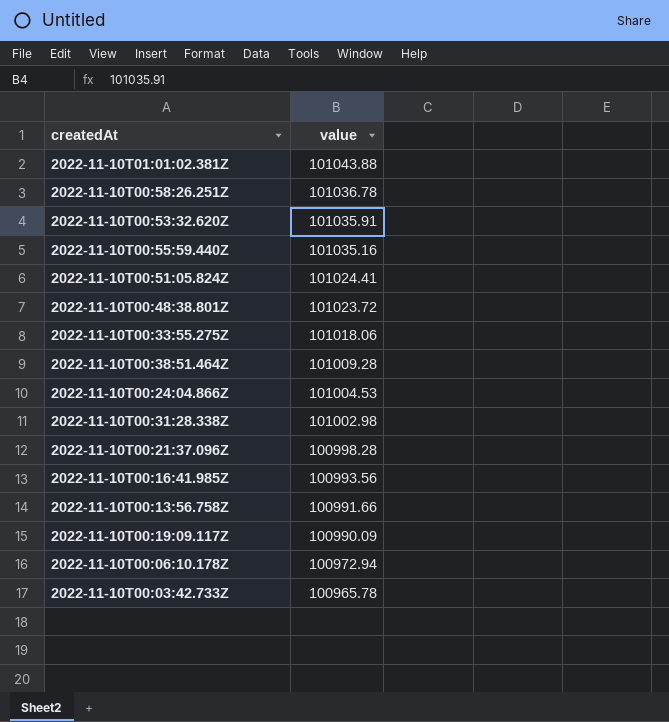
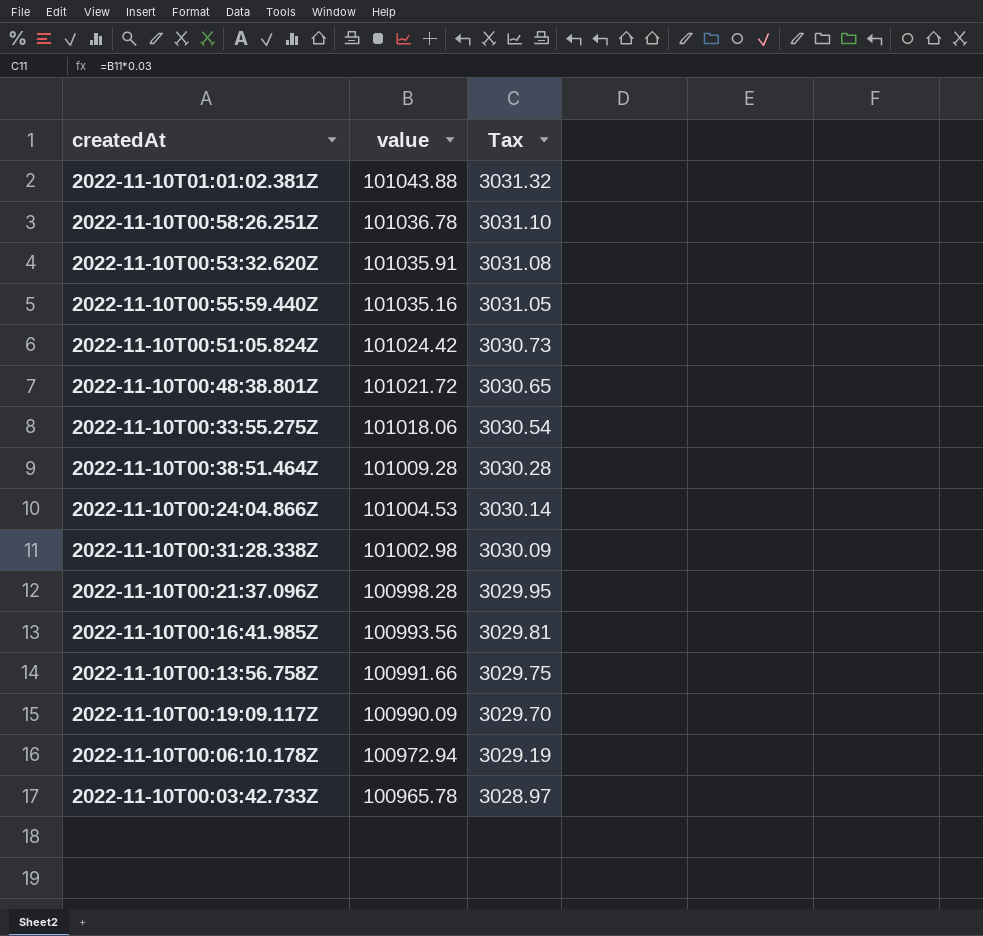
column Tax | formula: none -> [value] * 0.03
2022-11-10T00:51:05.824Z | value: 101024.41 -> 101024.42
2022-11-10T00:48:38.801Z | value: 101023.72 -> 101021.72

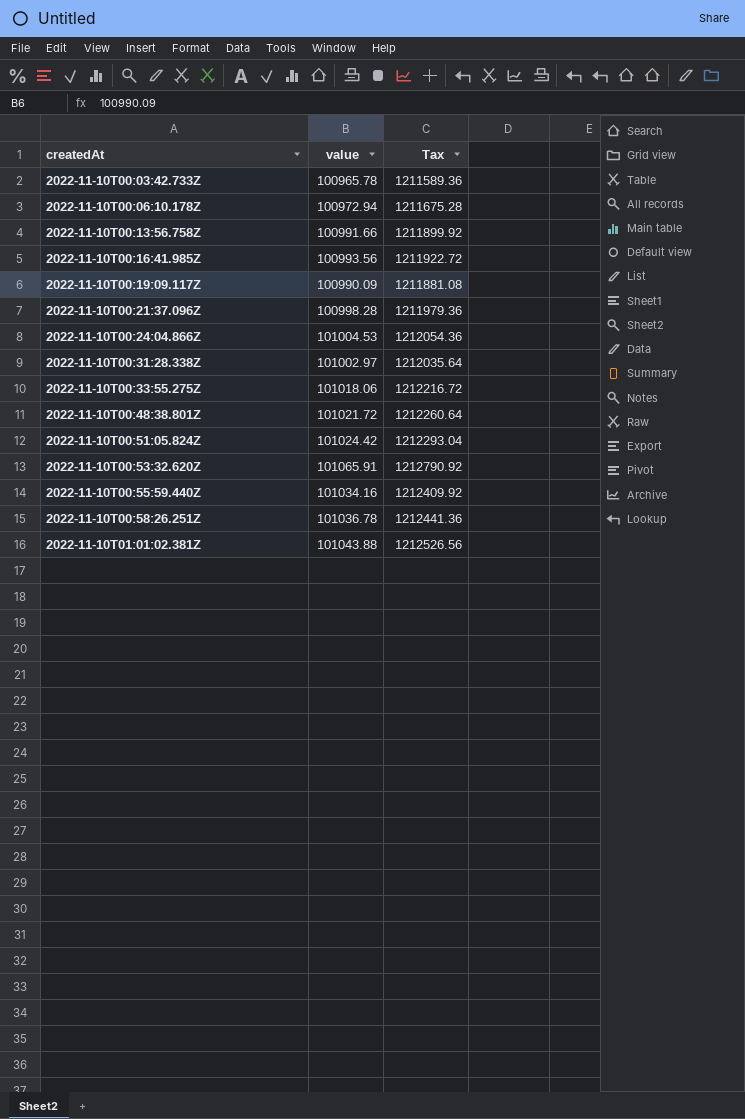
row order: value descending -> createdAt ascending
column Tax | formula: [value] * 0.03 -> [value] * 12
row 2022-11-10T00:38:51.464Z: 101009.28 | 3030.28 -> none
2022-11-10T00:31:28.338Z | value: 101002.98 -> 101002.97
2022-11-10T00:53:32.620Z | value: 101035.91 -> 101065.91
2022-11-10T00:55:59.440Z | value: 101035.16 -> 101034.16

